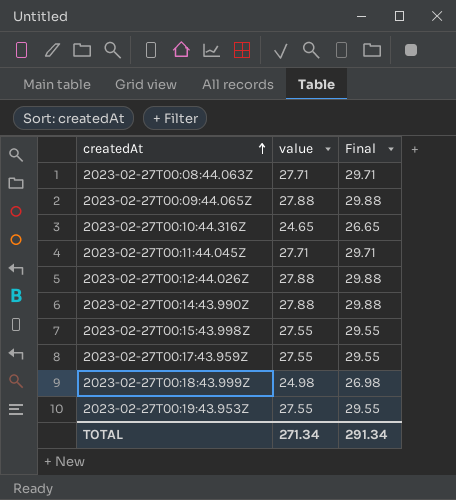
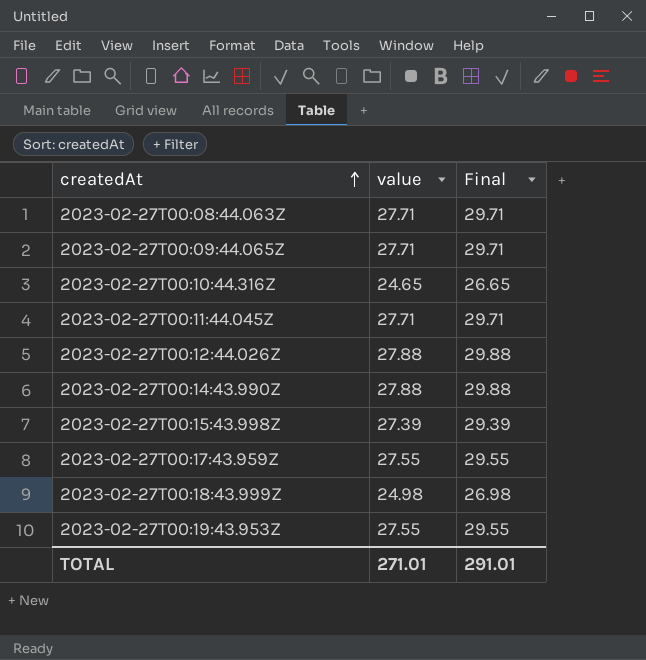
2023-02-27T00:09:44.065Z | value: 27.88 -> 27.71
2023-02-27T00:09:44.065Z | Final: 29.88 -> 29.71
2023-02-27T00:15:43.998Z | value: 27.55 -> 27.39
2023-02-27T00:15:43.998Z | Final: 29.55 -> 29.39
TOTAL | value: 271.34 -> 271.01
TOTAL | Final: 291.34 -> 291.01

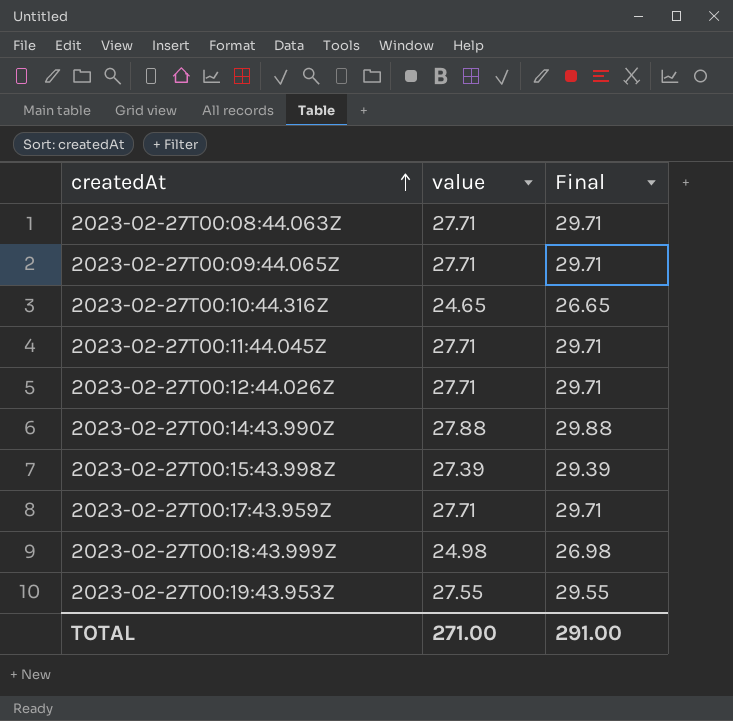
2023-02-27T00:12:44.026Z | value: 27.88 -> 27.71
2023-02-27T00:12:44.026Z | Final: 29.88 -> 29.71
2023-02-27T00:17:43.959Z | value: 27.55 -> 27.71
2023-02-27T00:17:43.959Z | Final: 29.55 -> 29.71
TOTAL | value: 271.01 -> 271.00
TOTAL | Final: 291.01 -> 291.00

